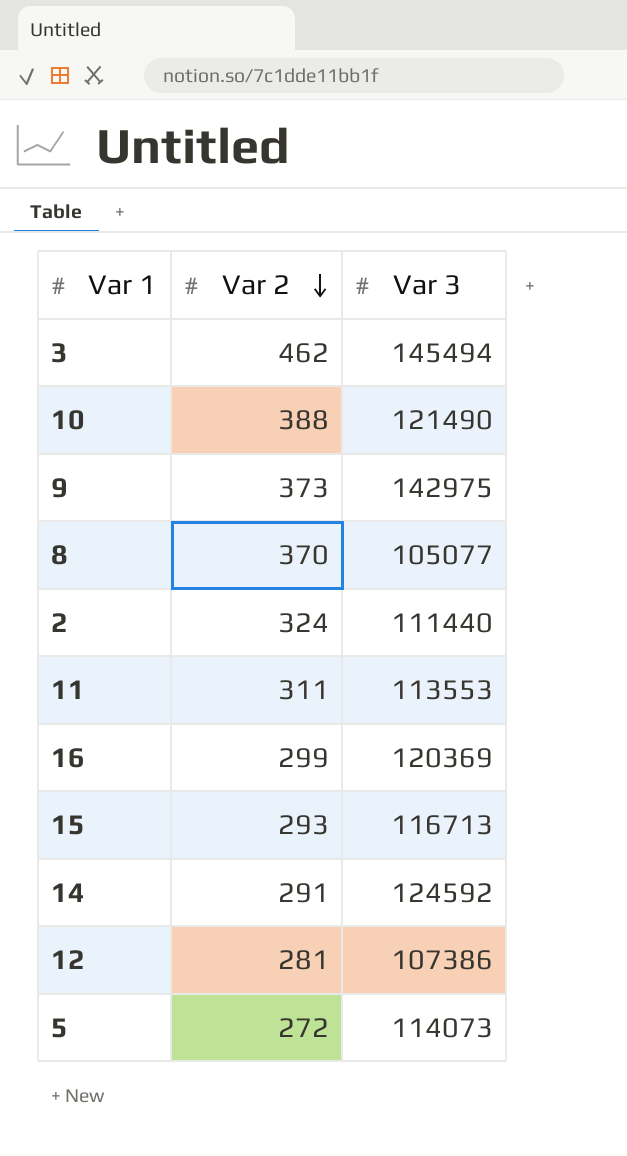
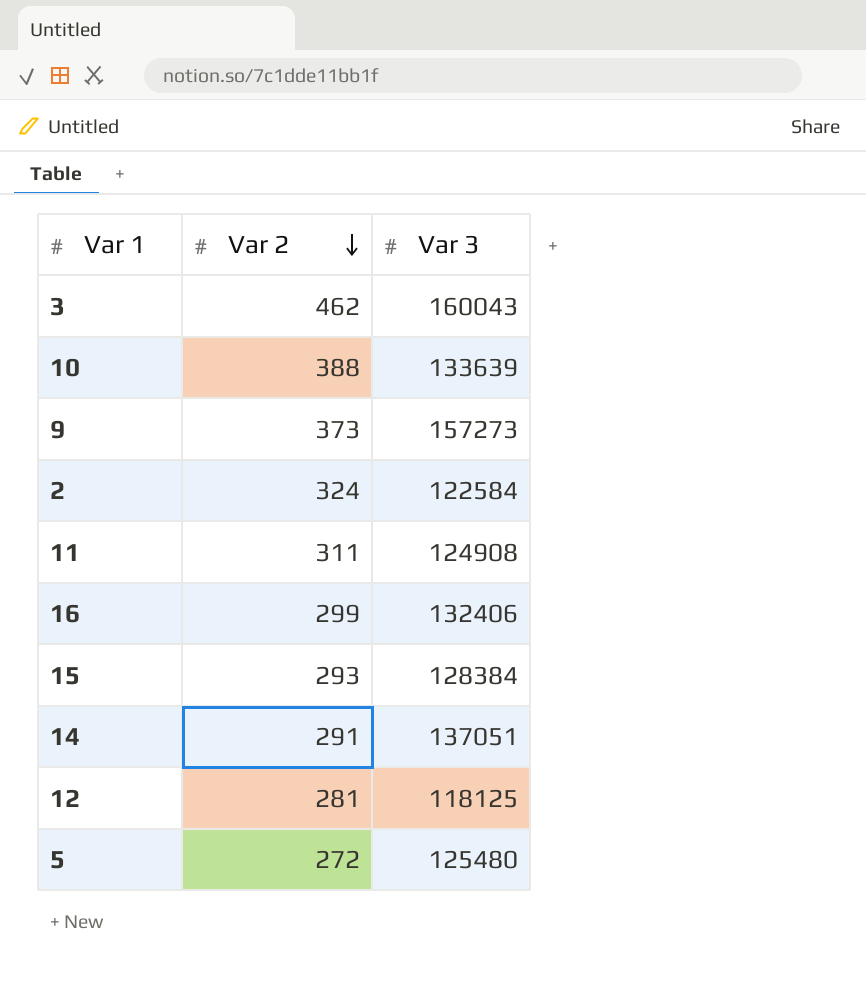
row 8: 370 | 105077 -> none
3 | Var 3: 145494 -> 160043
10 | Var 3: 121490 -> 133639
9 | Var 3: 142975 -> 157273
2 | Var 3: 111440 -> 122584
11 | Var 3: 113553 -> 124908
16 | Var 3: 120369 -> 132406
15 | Var 3: 116713 -> 128384
14 | Var 3: 124592 -> 137051
12 | Var 3: 107386 -> 118125
5 | Var 3: 114073 -> 125480

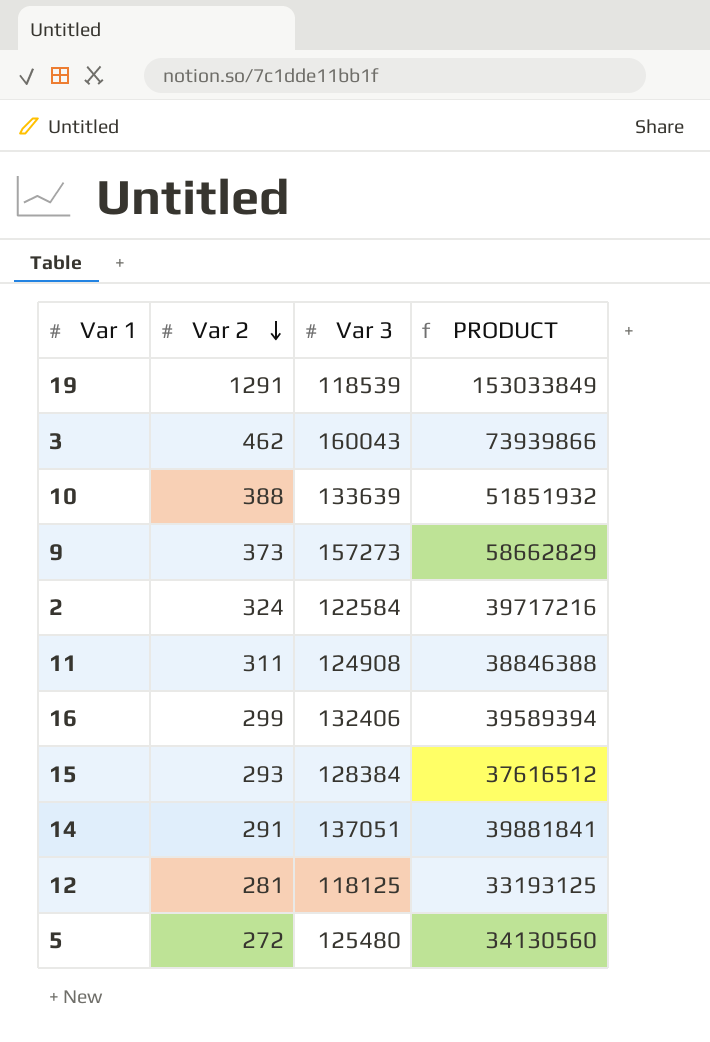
column PRODUCT | formula: none -> [Var 2] * [Var 3]
row 19: none -> 1291 | 118539 | 153033849

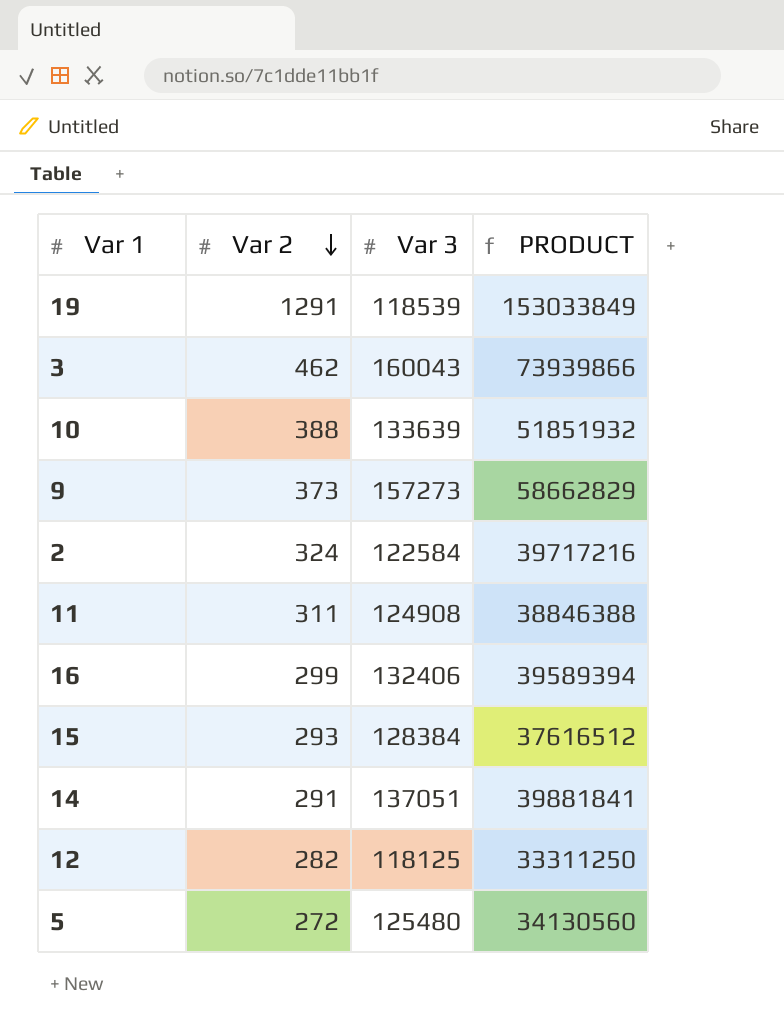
12 | Var 2: 281 -> 282
12 | PRODUCT: 33193125 -> 33311250

